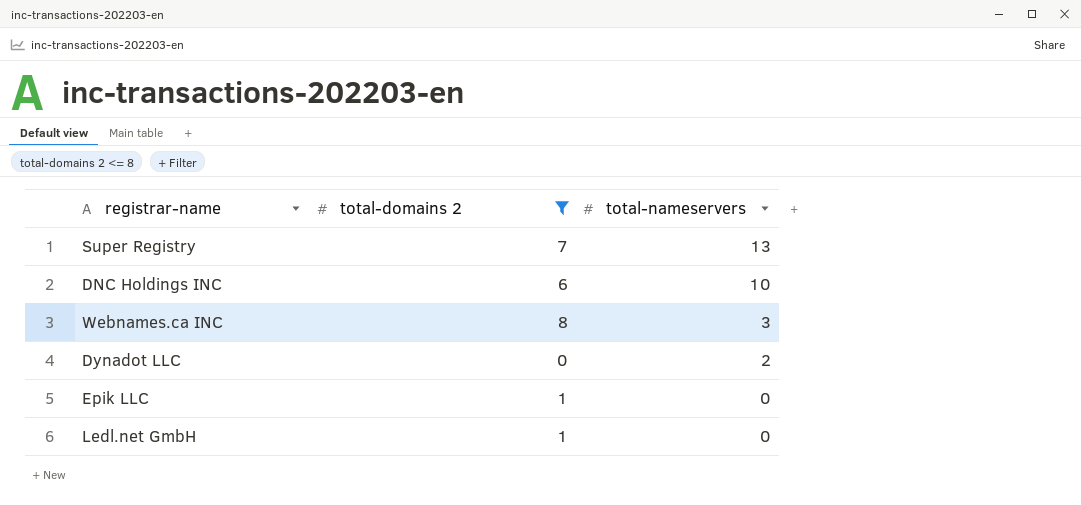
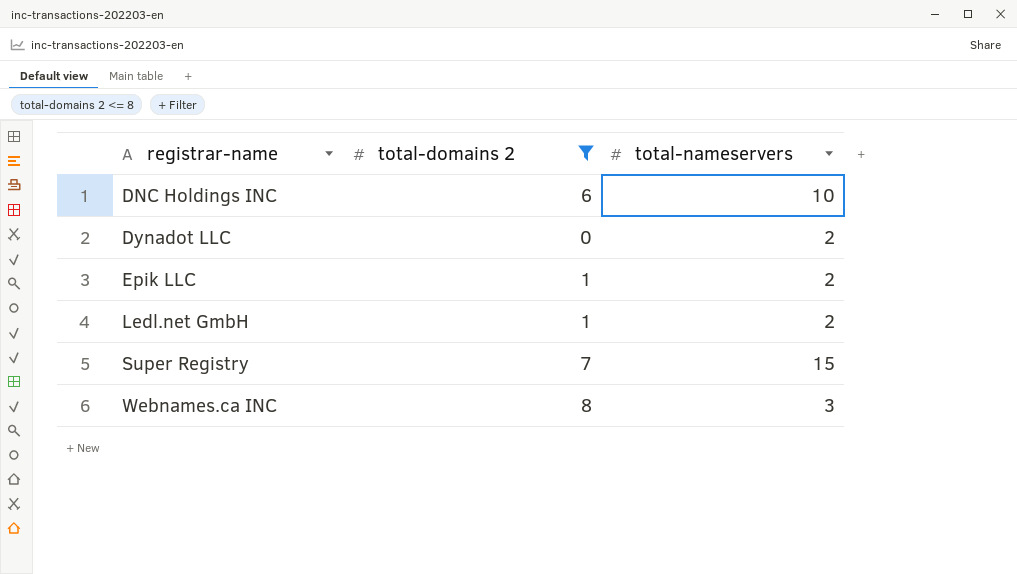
row order: total-nameservers descending -> registrar-name ascending
Epik LLC | total-nameservers: 0 -> 2
Ledl.net GmbH | total-nameservers: 0 -> 2
Super Registry | total-nameservers: 13 -> 15

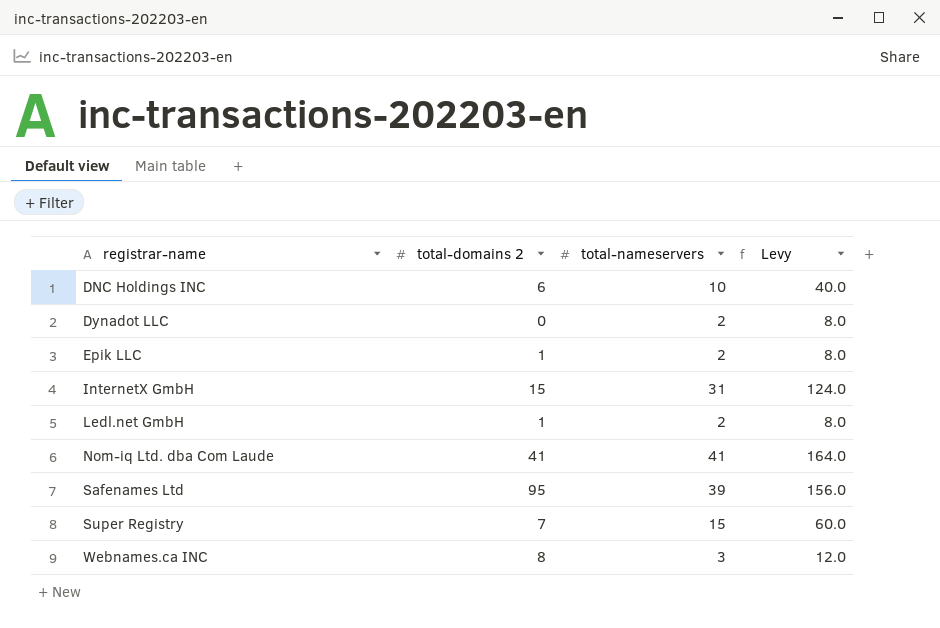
filter: total-domains 2 <= 8 -> none
column Levy | formula: none -> [total-nameservers] * 4

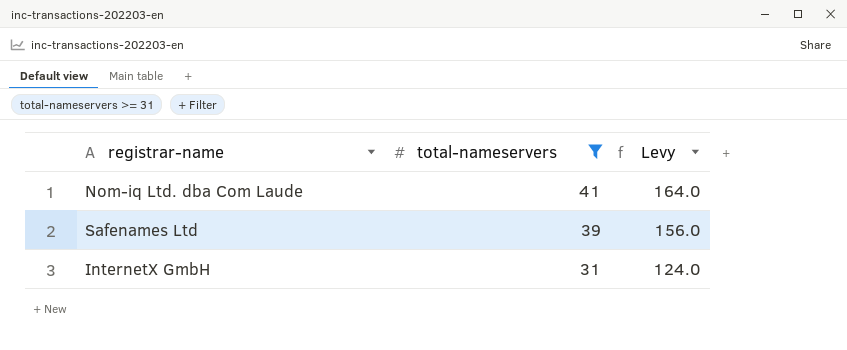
filter: none -> total-nameservers >= 31
row order: registrar-name ascending -> total-nameservers descending
column total-domains 2 | position: 2 -> none

